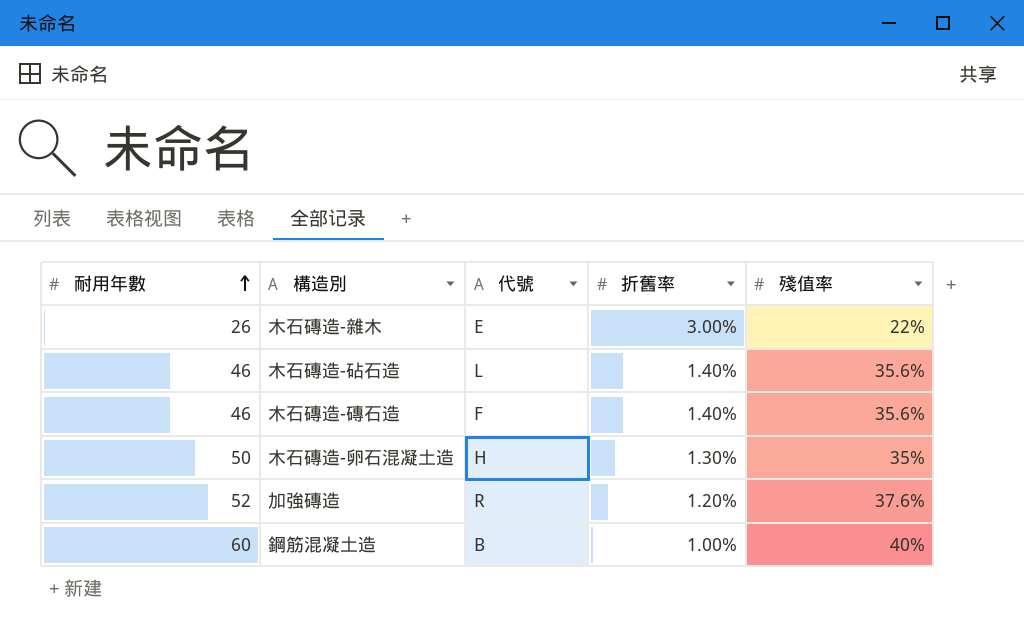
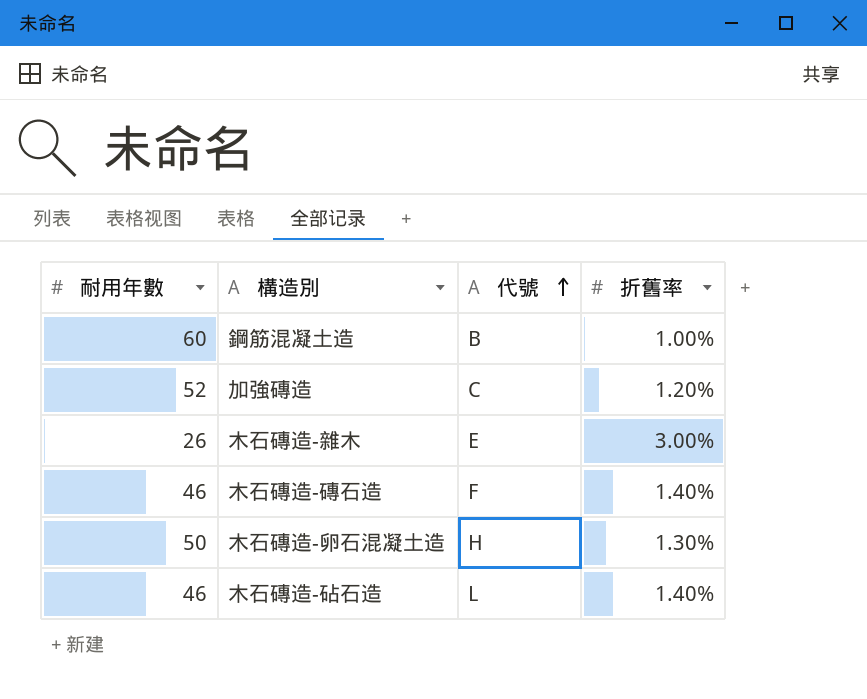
row order: 耐用年數 ascending -> 代號 ascending
column 殘值率 | position: 5 -> none
加強磚造 | 代號: R -> C

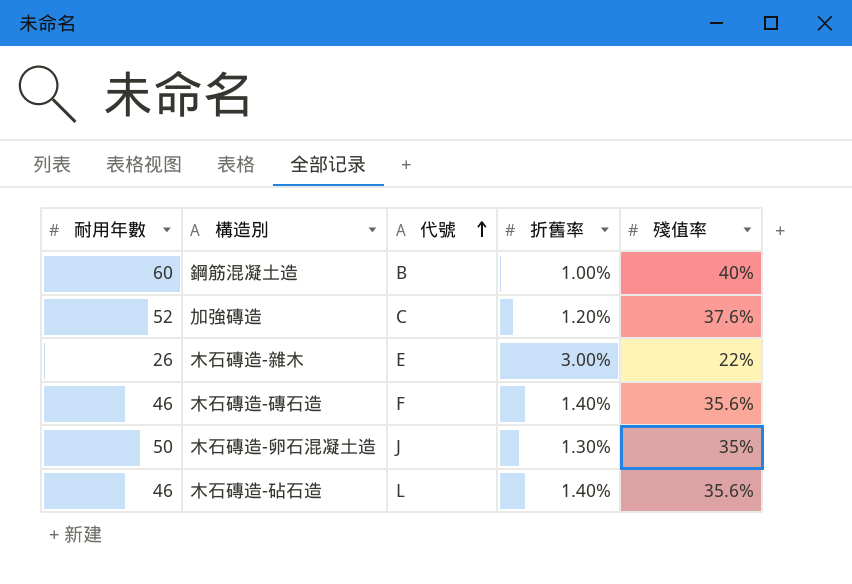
column 殘值率 | position: none -> 5
木石磚造-卵石混凝土造 | 代號: H -> J

